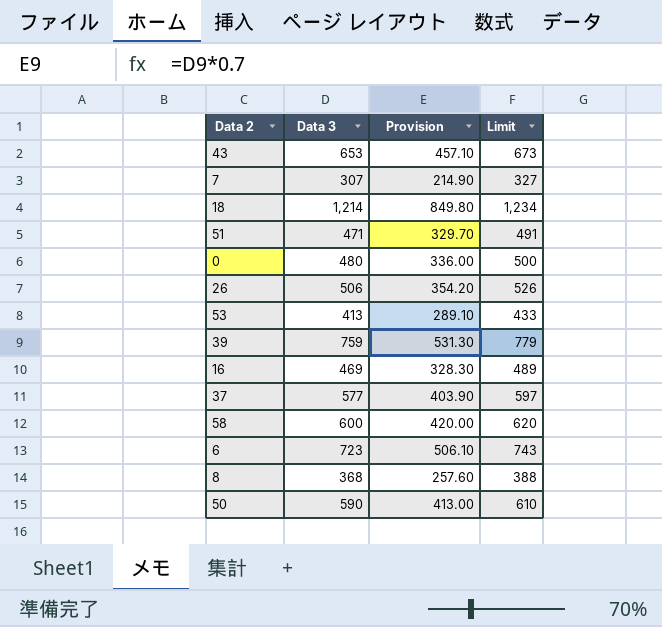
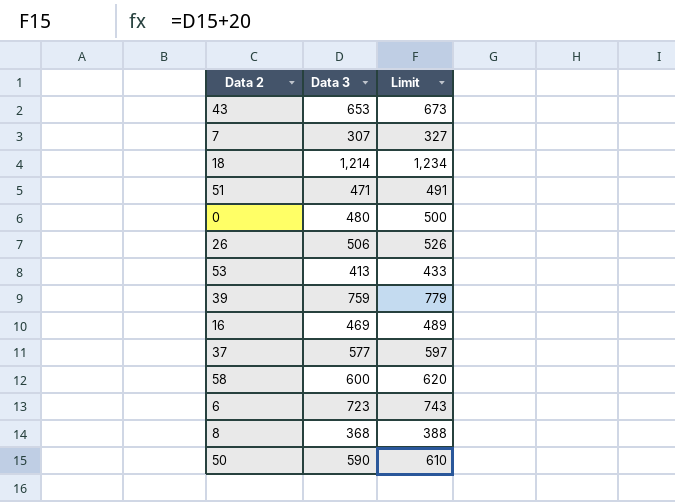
column Provision | formula: [Data 3] * 0.7 -> none

